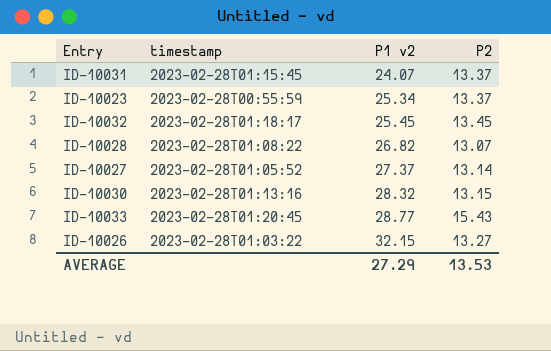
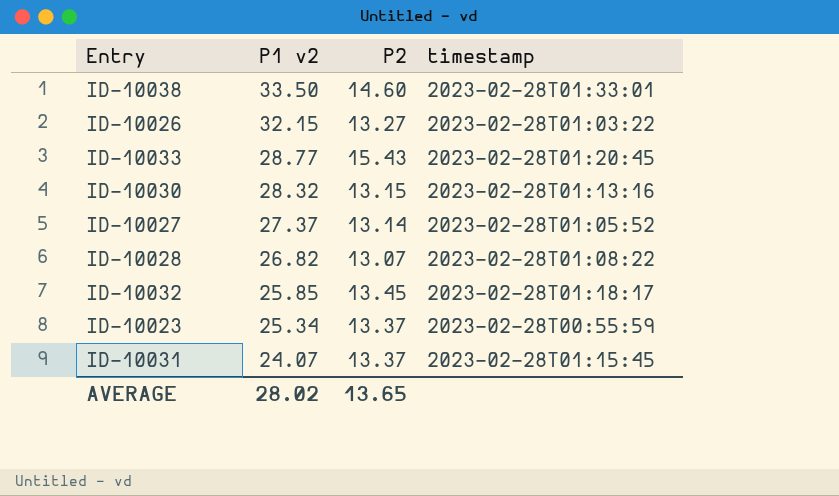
row order: P1 v2 ascending -> P1 v2 descending
column timestamp | position: 2 -> 4
row ID-10038: none -> 33.50 | 14.60 | 2023-02-28T01:33:01
ID-10032 | P1 v2: 25.45 -> 25.85
AVERAGE | P1 v2: 27.29 -> 28.02
AVERAGE | P2: 13.53 -> 13.65

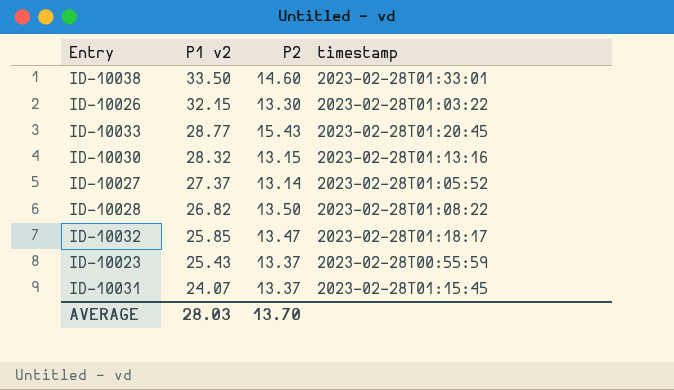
ID-10026 | P2: 13.27 -> 13.30
ID-10028 | P2: 13.07 -> 13.50
ID-10032 | P2: 13.45 -> 13.47
ID-10023 | P1 v2: 25.34 -> 25.43
AVERAGE | P1 v2: 28.02 -> 28.03
AVERAGE | P2: 13.65 -> 13.70

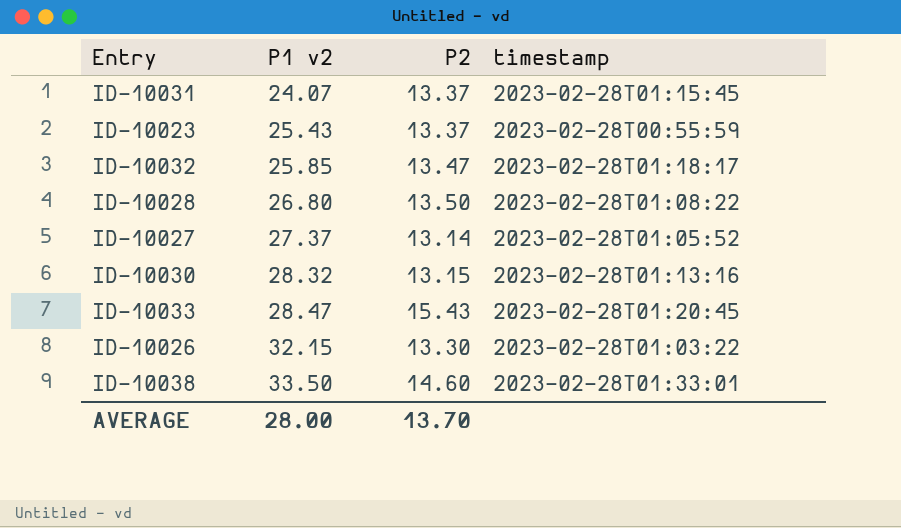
row order: P1 v2 descending -> P1 v2 ascending
ID-10028 | P1 v2: 26.82 -> 26.80
ID-10033 | P1 v2: 28.77 -> 28.47
AVERAGE | P1 v2: 28.03 -> 28.00

